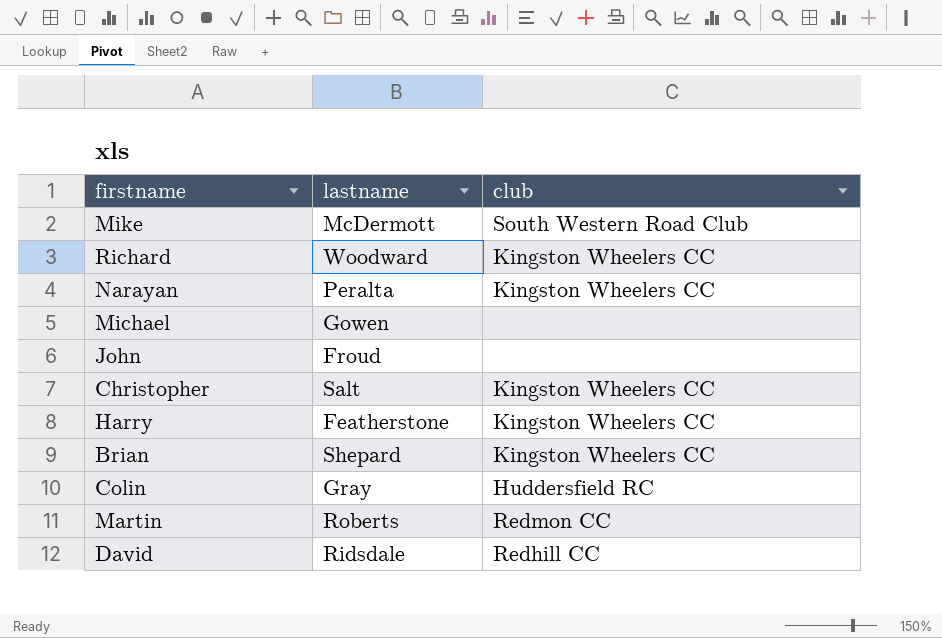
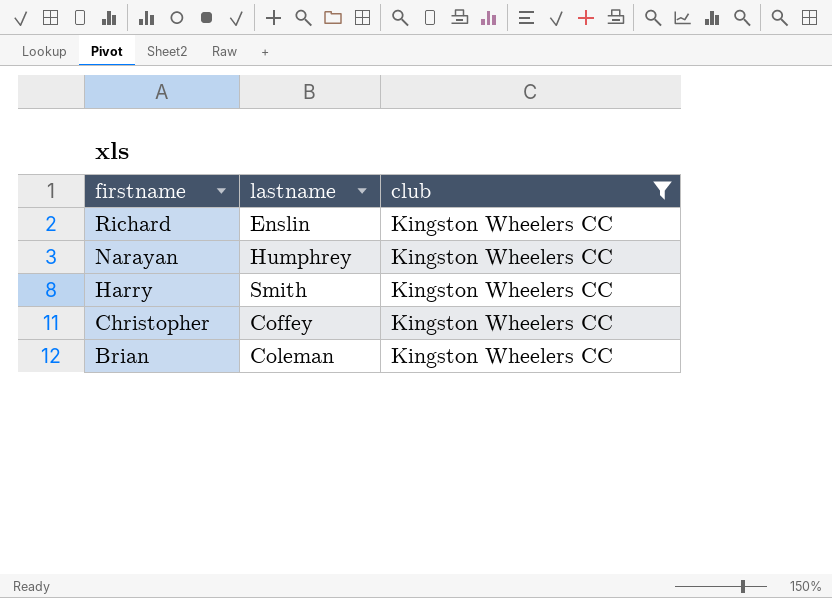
filter: none -> club = Kingston Wheelers CC
row order: none -> firstname descending
Richard | lastname: Woodward -> Enslin
Narayan | lastname: Peralta -> Humphrey
Harry | lastname: Featherstone -> Smith
Christopher | lastname: Salt -> Coffey
Brian | lastname: Shepard -> Coleman

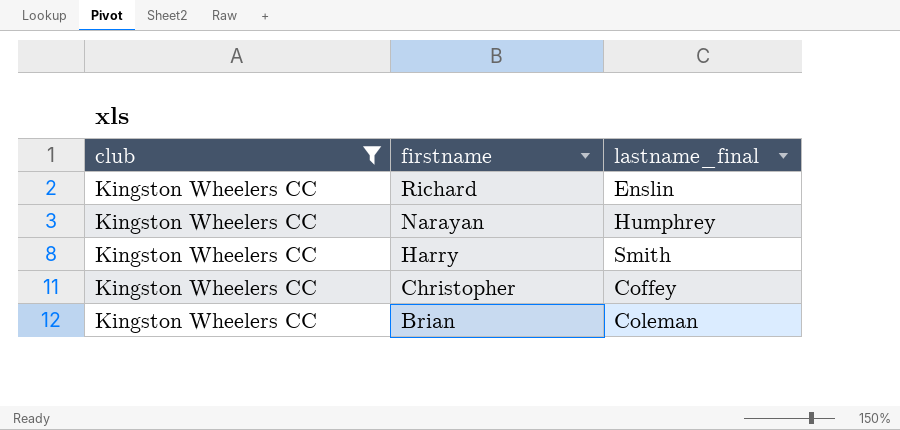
column club | position: 3 -> 1
column name: lastname -> lastname_final

